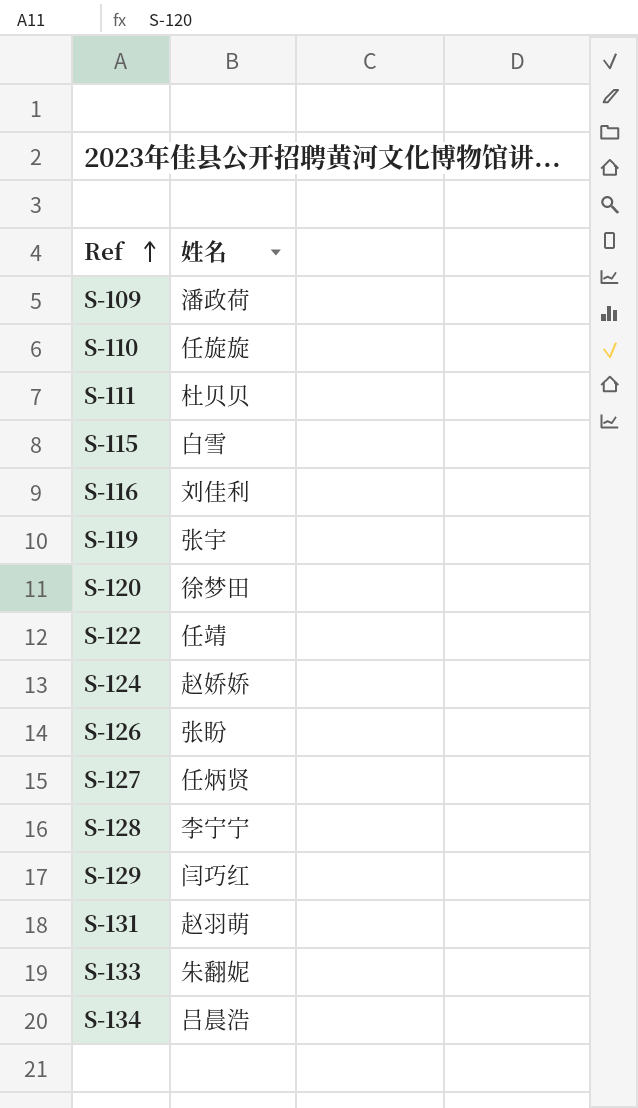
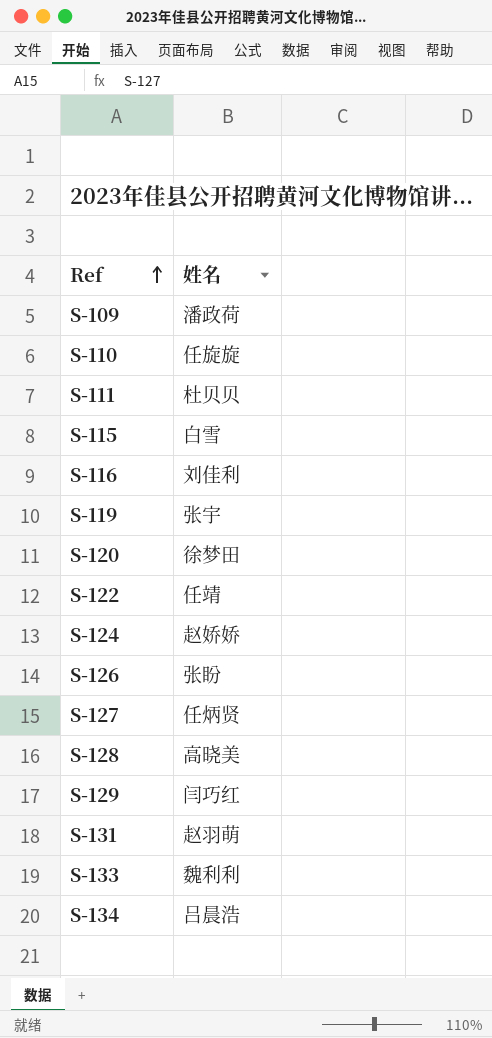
S-128 | 姓名: 李宁宁 -> 高晓美
S-133 | 姓名: 朱翻妮 -> 魏利利

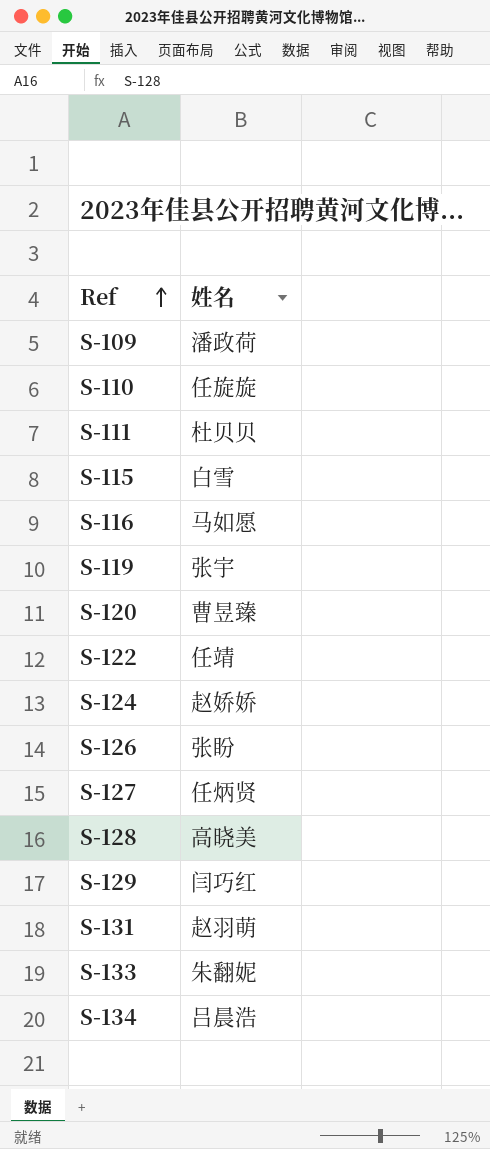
S-116 | 姓名: 刘佳利 -> 马如愿
S-120 | 姓名: 徐梦田 -> 曹昱臻
S-133 | 姓名: 魏利利 -> 朱翻妮

